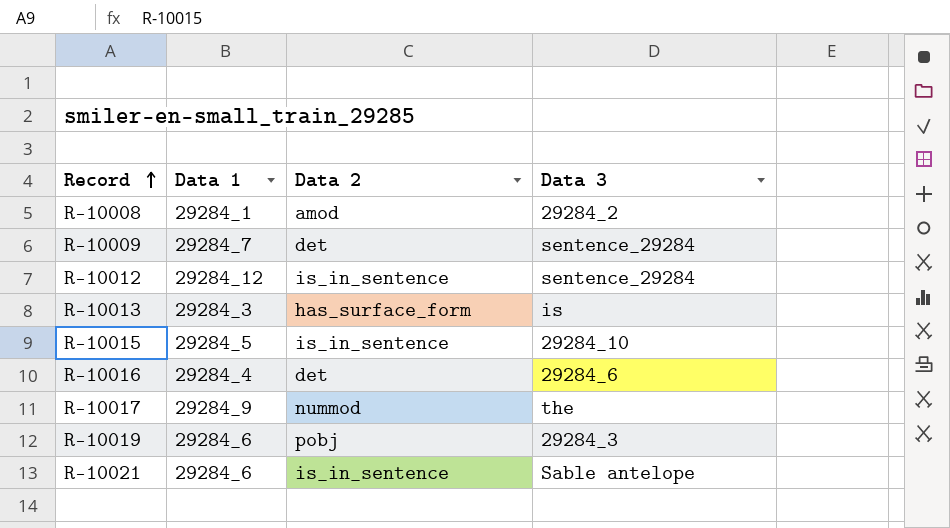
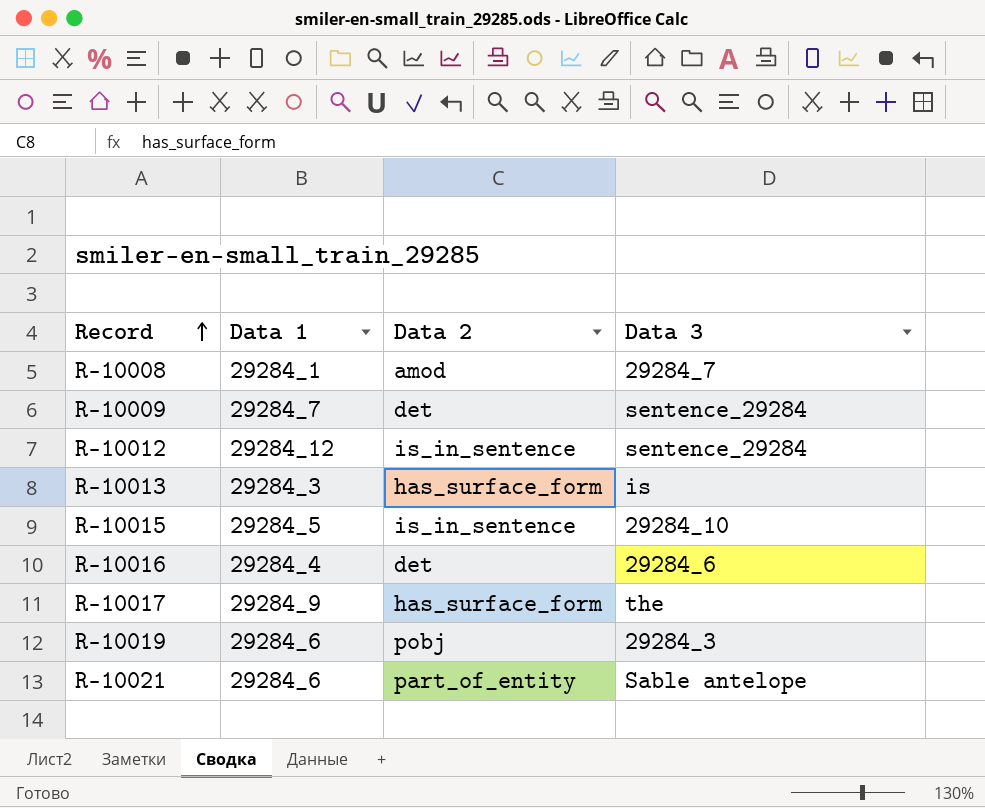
R-10008 | Data 3: 29284_2 -> 29284_7
R-10017 | Data 2: nummod -> has_surface_form
R-10021 | Data 2: is_in_sentence -> part_of_entity

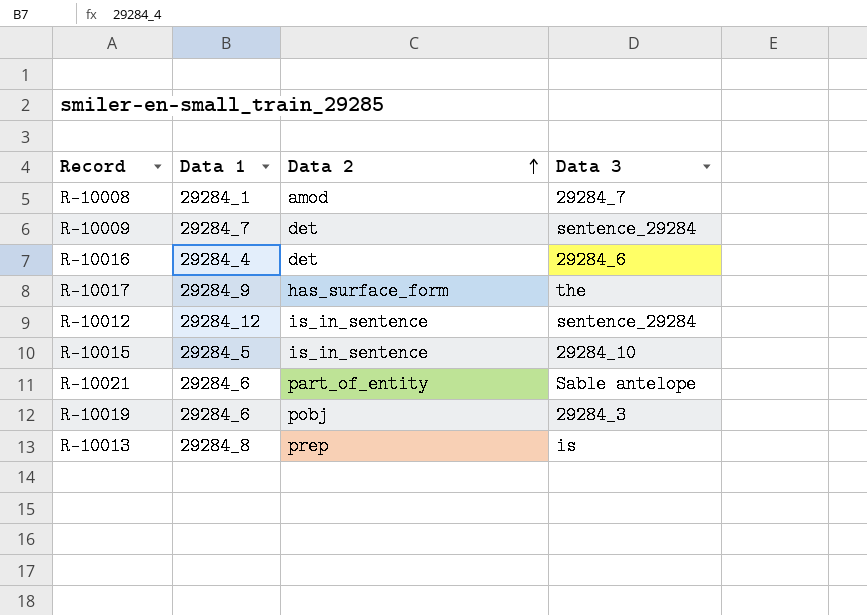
row order: Record ascending -> Data 2 ascending
R-10013 | Data 1: 29284_3 -> 29284_8
R-10013 | Data 2: has_surface_form -> prep

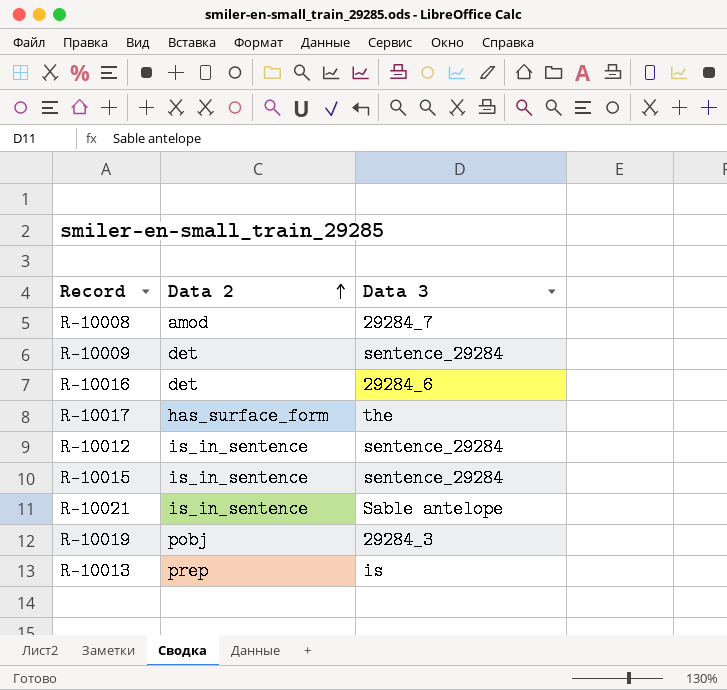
column Data 1 | position: 2 -> none
R-10015 | Data 3: 29284_10 -> sentence_29284
R-10021 | Data 2: part_of_entity -> is_in_sentence

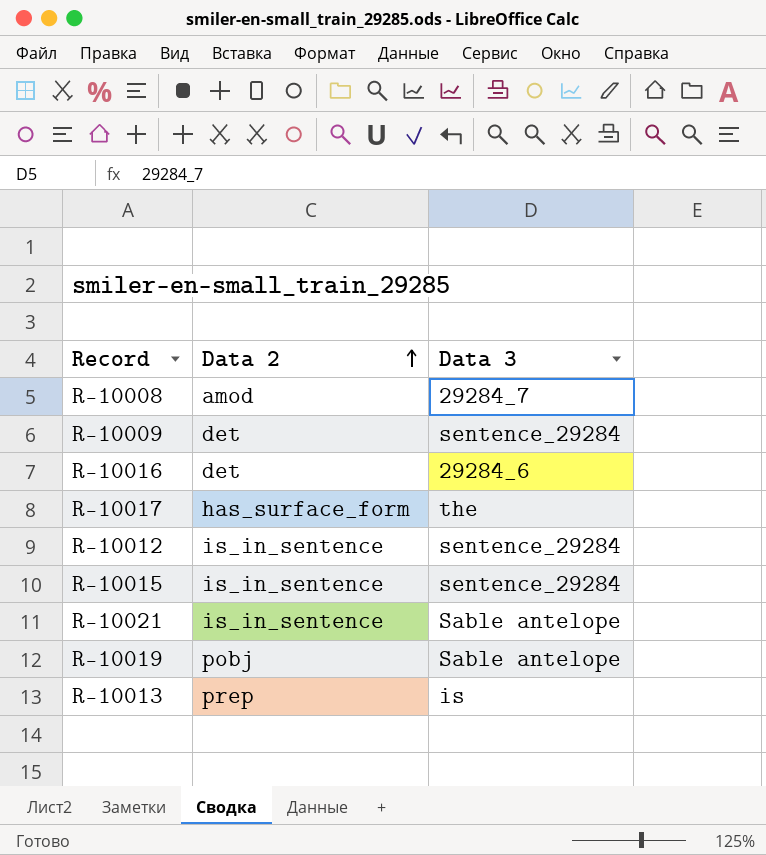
R-10019 | Data 3: 29284_3 -> Sable antelope

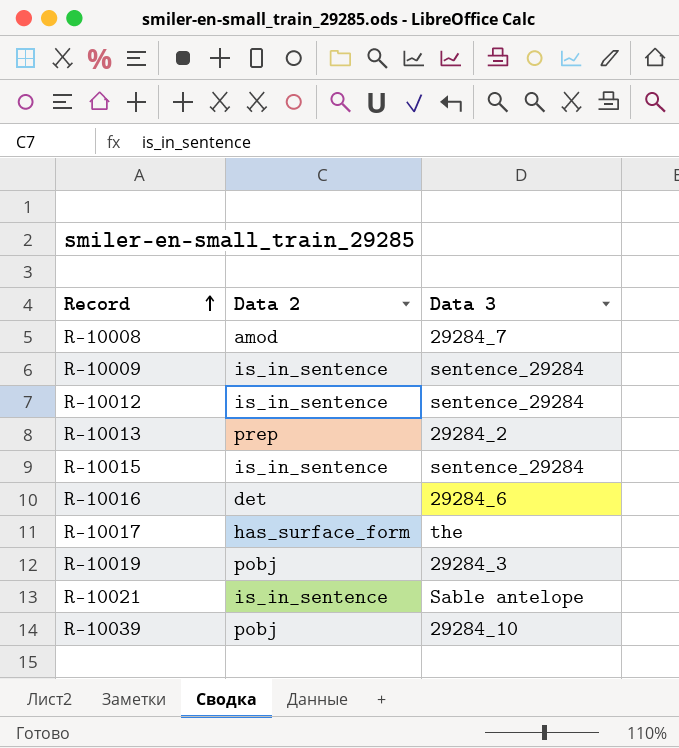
row order: Data 2 ascending -> Record ascending
R-10009 | Data 2: det -> is_in_sentence
R-10013 | Data 3: is -> 29284_2
R-10019 | Data 3: Sable antelope -> 29284_3
row R-10039: none -> pobj | 29284_10

